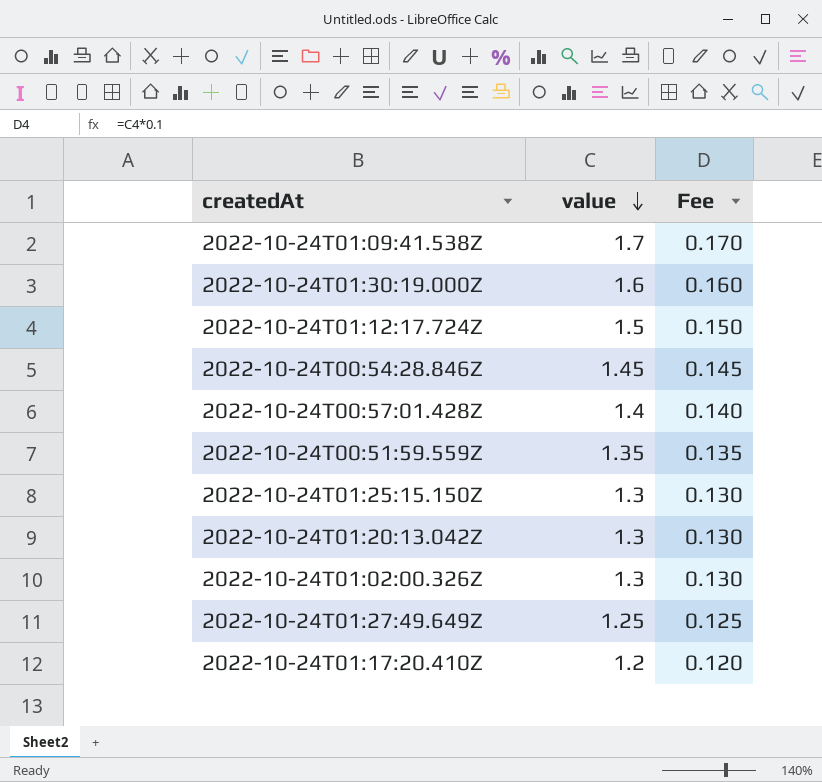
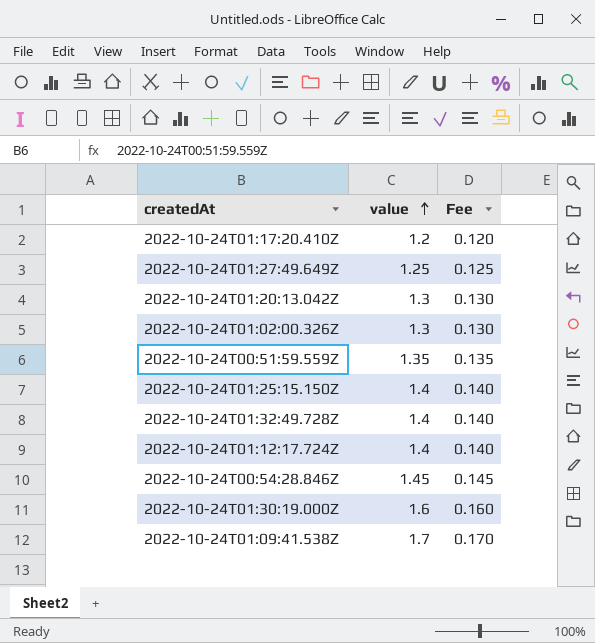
row order: value descending -> value ascending
row 2022-10-24T00:57:01.428Z: 1.4 | 0.140 -> none
2022-10-24T01:25:15.150Z | value: 1.3 -> 1.4
2022-10-24T01:25:15.150Z | Fee: 0.130 -> 0.140
row 2022-10-24T01:32:49.728Z: none -> 1.4 | 0.140
2022-10-24T01:12:17.724Z | value: 1.5 -> 1.4
2022-10-24T01:12:17.724Z | Fee: 0.150 -> 0.140

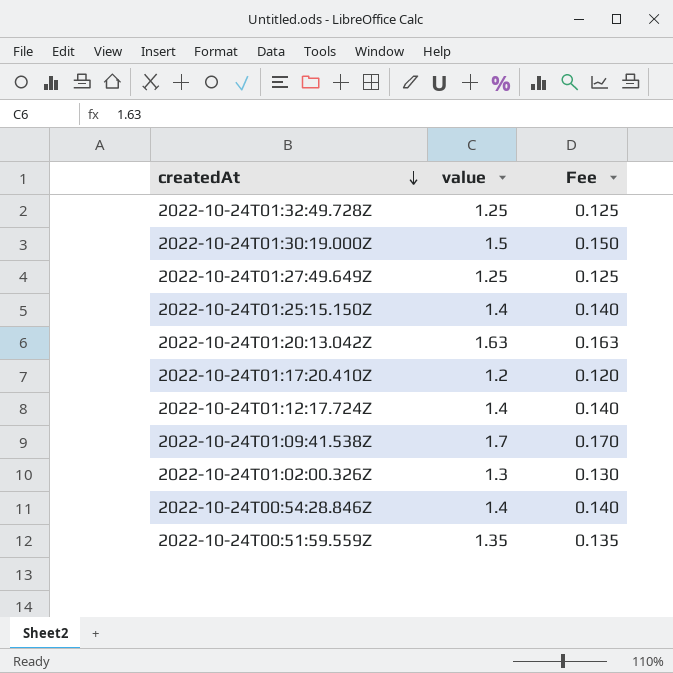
row order: value ascending -> createdAt descending
2022-10-24T01:32:49.728Z | value: 1.4 -> 1.25
2022-10-24T01:32:49.728Z | Fee: 0.140 -> 0.125
2022-10-24T01:30:19.000Z | value: 1.6 -> 1.5
2022-10-24T01:30:19.000Z | Fee: 0.160 -> 0.150
2022-10-24T01:20:13.042Z | value: 1.3 -> 1.63
2022-10-24T01:20:13.042Z | Fee: 0.130 -> 0.163
2022-10-24T00:54:28.846Z | value: 1.45 -> 1.4
2022-10-24T00:54:28.846Z | Fee: 0.145 -> 0.140

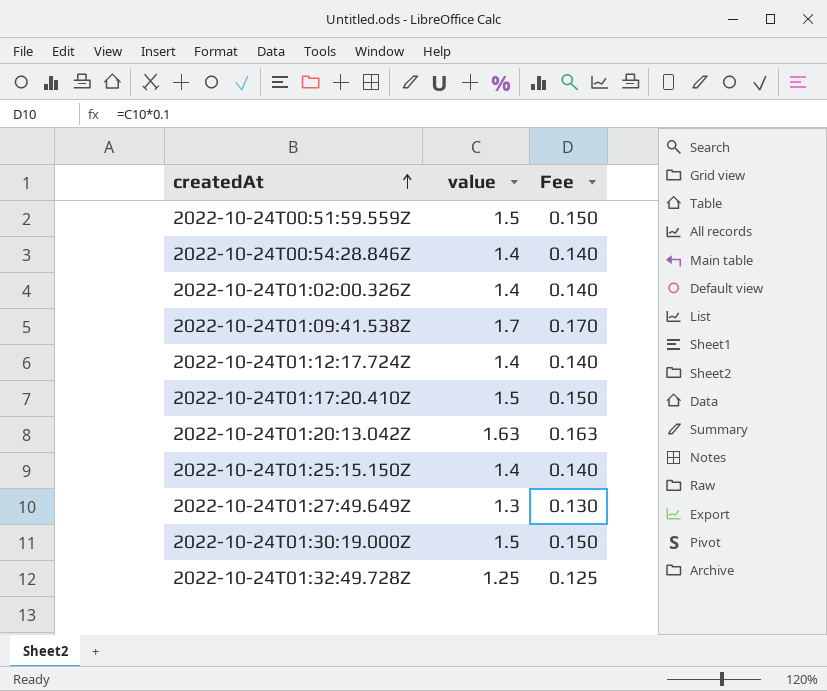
row order: createdAt descending -> createdAt ascending
2022-10-24T00:51:59.559Z | value: 1.35 -> 1.5
2022-10-24T00:51:59.559Z | Fee: 0.135 -> 0.150
2022-10-24T01:02:00.326Z | value: 1.3 -> 1.4
2022-10-24T01:02:00.326Z | Fee: 0.130 -> 0.140
2022-10-24T01:17:20.410Z | value: 1.2 -> 1.5
2022-10-24T01:17:20.410Z | Fee: 0.120 -> 0.150
2022-10-24T01:27:49.649Z | value: 1.25 -> 1.3
2022-10-24T01:27:49.649Z | Fee: 0.125 -> 0.130

